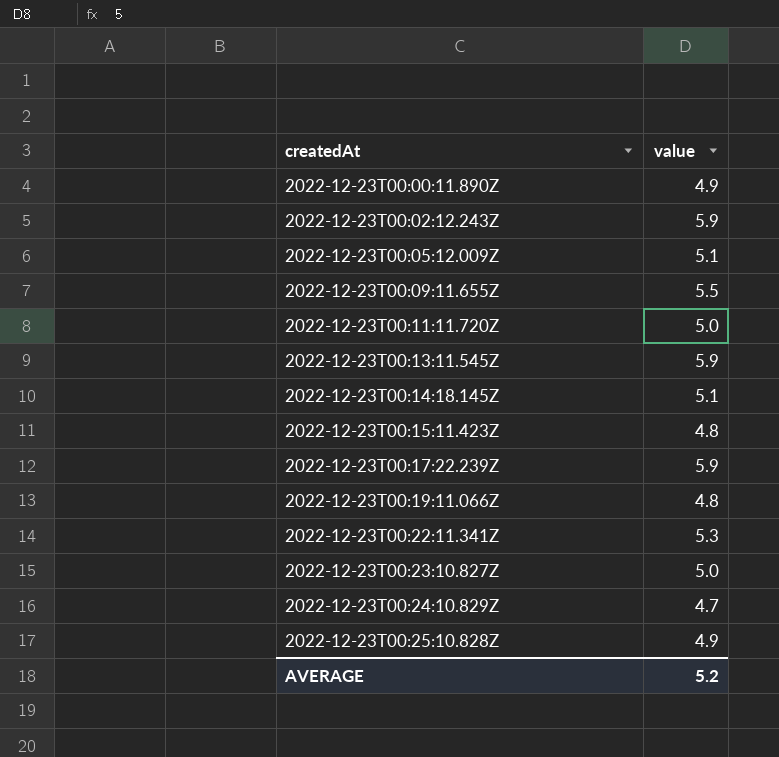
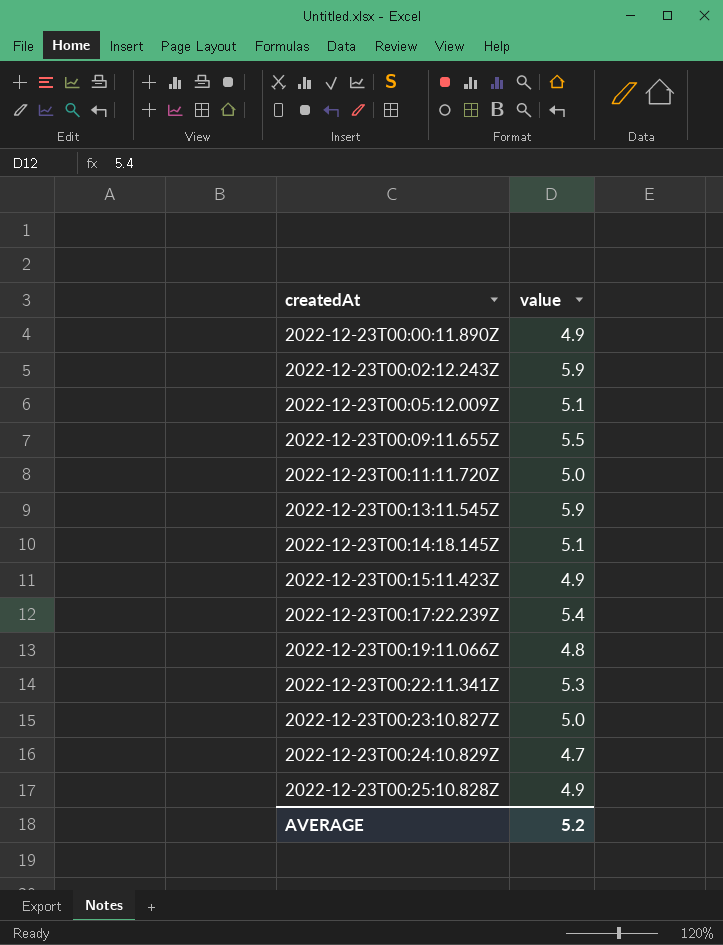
2022-12-23T00:15:11.423Z | value: 4.8 -> 4.9
2022-12-23T00:17:22.239Z | value: 5.9 -> 5.4

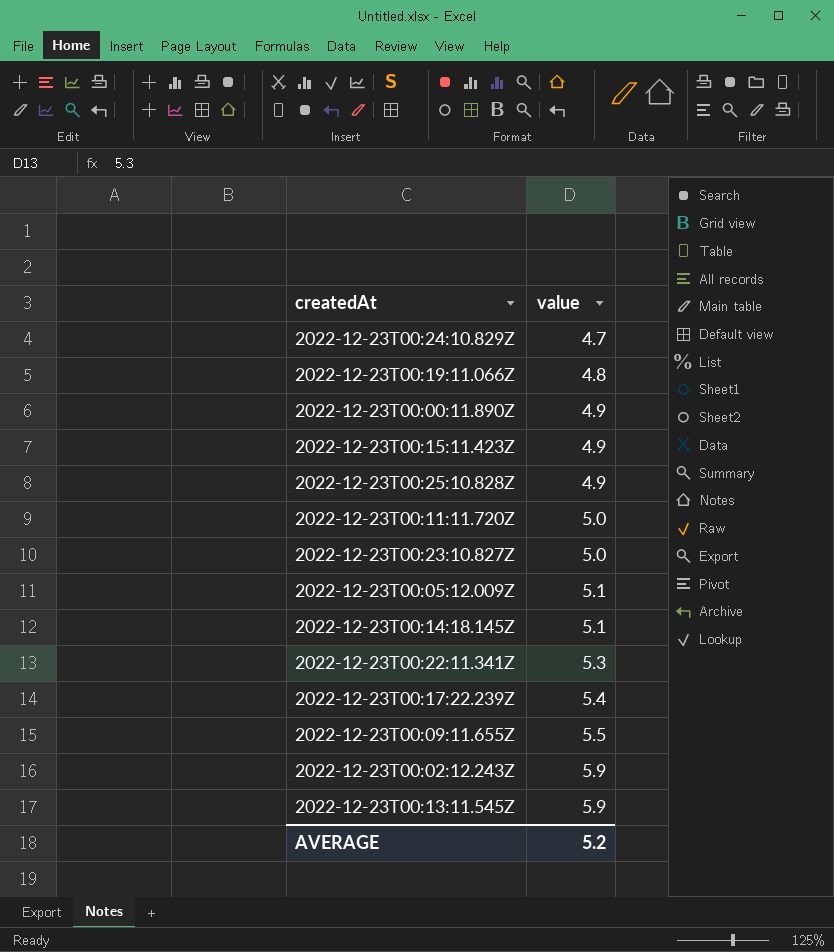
row order: createdAt ascending -> value ascending

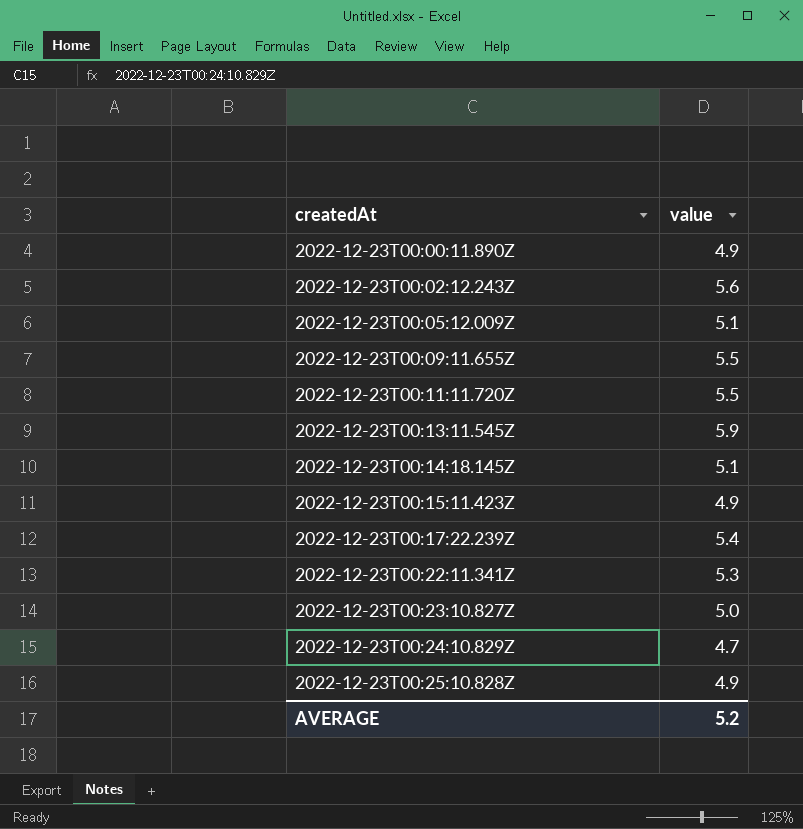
row order: value ascending -> createdAt ascending
row 2022-12-23T00:19:11.066Z: 4.8 -> none
2022-12-23T00:02:12.243Z | value: 5.9 -> 5.6
2022-12-23T00:11:11.720Z | value: 5.0 -> 5.5

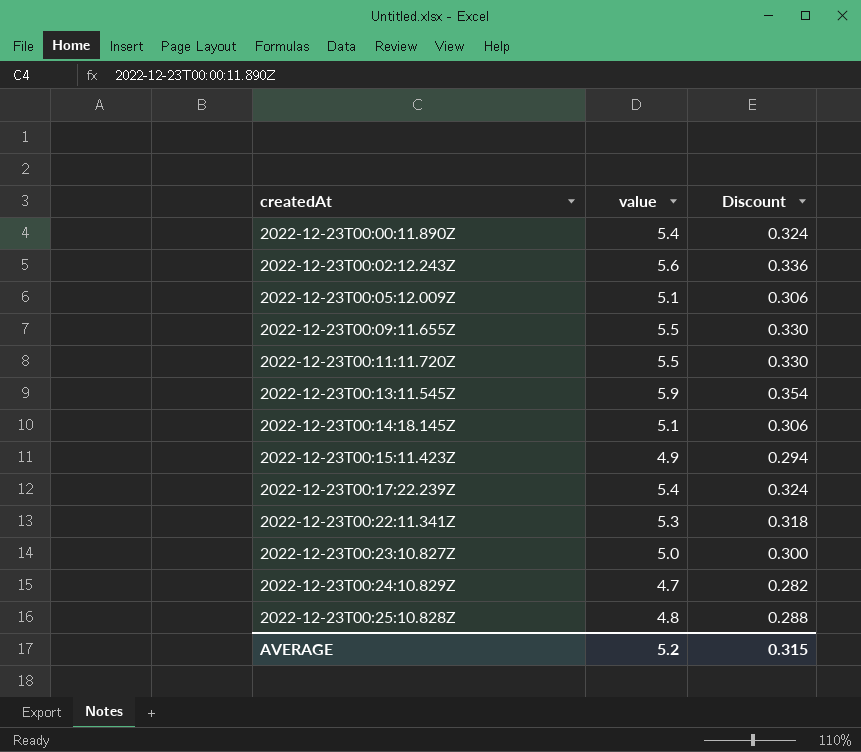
column Discount | formula: none -> [value] * 0.06
2022-12-23T00:00:11.890Z | value: 4.9 -> 5.4
2022-12-23T00:25:10.828Z | value: 4.9 -> 4.8

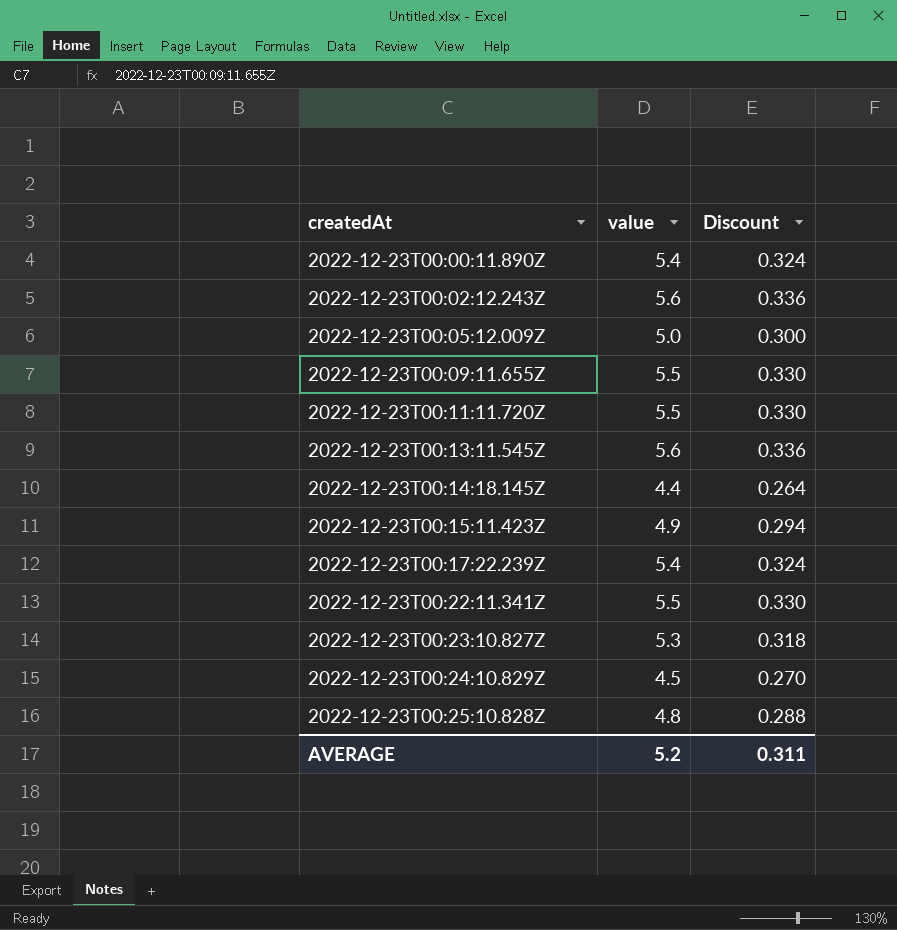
2022-12-23T00:05:12.009Z | value: 5.1 -> 5.0
2022-12-23T00:05:12.009Z | Discount: 0.306 -> 0.300
2022-12-23T00:13:11.545Z | value: 5.9 -> 5.6
2022-12-23T00:13:11.545Z | Discount: 0.354 -> 0.336
2022-12-23T00:14:18.145Z | value: 5.1 -> 4.4
2022-12-23T00:14:18.145Z | Discount: 0.306 -> 0.264
2022-12-23T00:22:11.341Z | value: 5.3 -> 5.5
2022-12-23T00:22:11.341Z | Discount: 0.318 -> 0.330
2022-12-23T00:23:10.827Z | value: 5.0 -> 5.3
2022-12-23T00:23:10.827Z | Discount: 0.300 -> 0.318
2022-12-23T00:24:10.829Z | value: 4.7 -> 4.5
2022-12-23T00:24:10.829Z | Discount: 0.282 -> 0.270
AVERAGE | Discount: 0.315 -> 0.311

